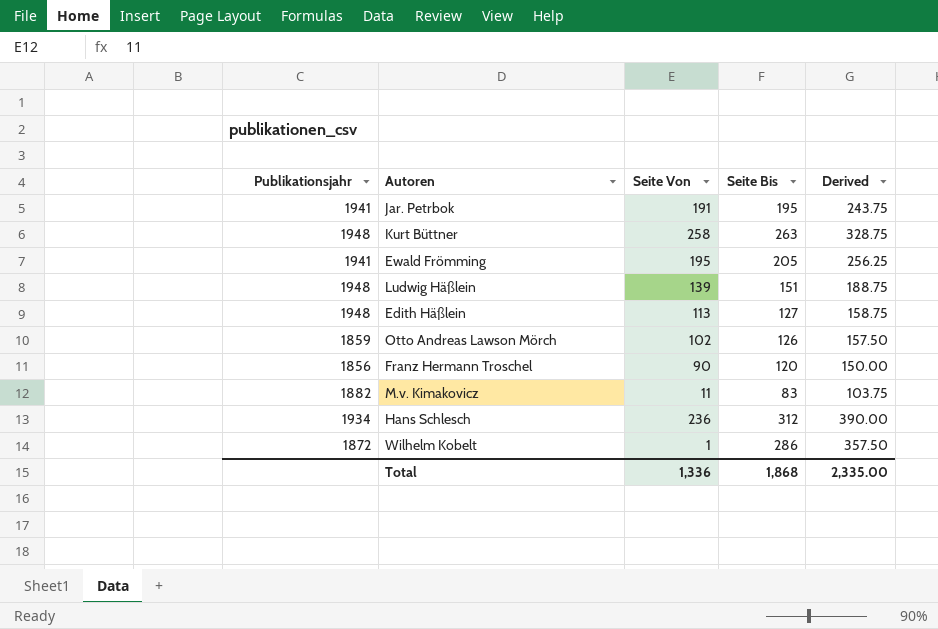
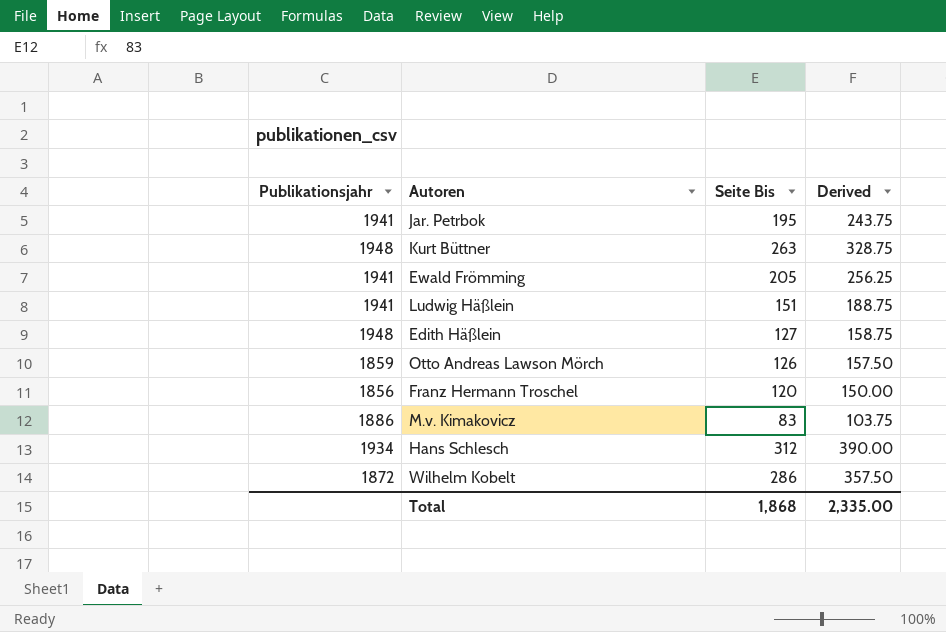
column Seite Von | position: 3 -> none
Ludwig Häßlein | Publikationsjahr: 1948 -> 1941
M.v. Kimakovicz | Publikationsjahr: 1882 -> 1886

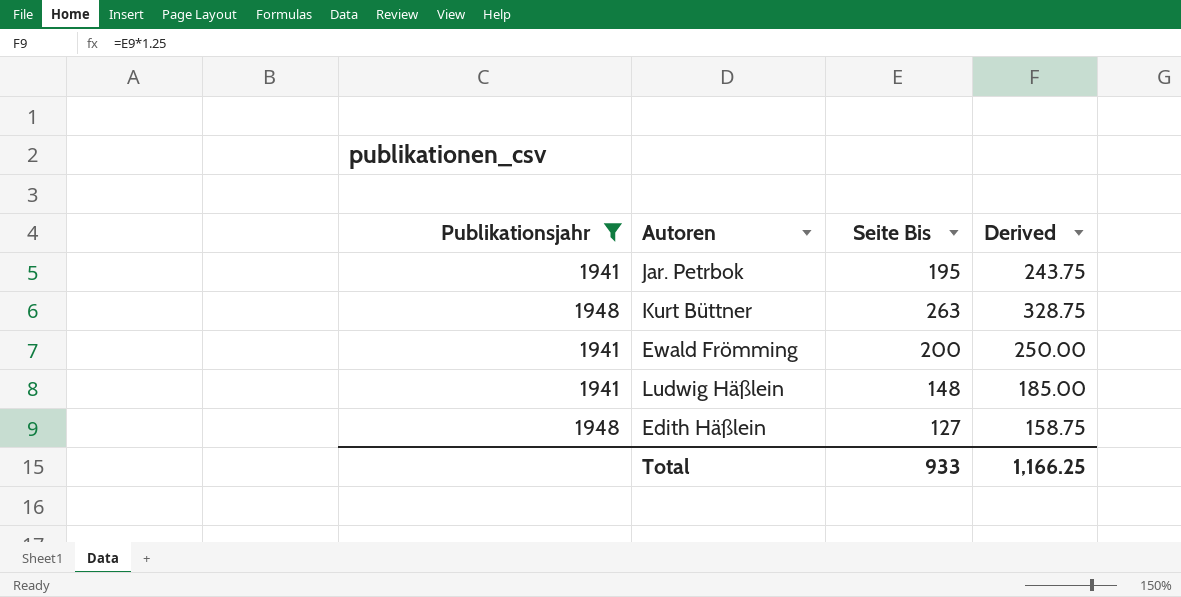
filter: none -> Publikationsjahr >= 1941
Ewald Frömming | Seite Bis: 205 -> 200
Ewald Frömming | Derived: 256.25 -> 250.00
Ludwig Häßlein | Seite Bis: 151 -> 148
Ludwig Häßlein | Derived: 188.75 -> 185.00
Total | Seite Bis: 1,868 -> 933
Total | Derived: 2,335.00 -> 1,166.25

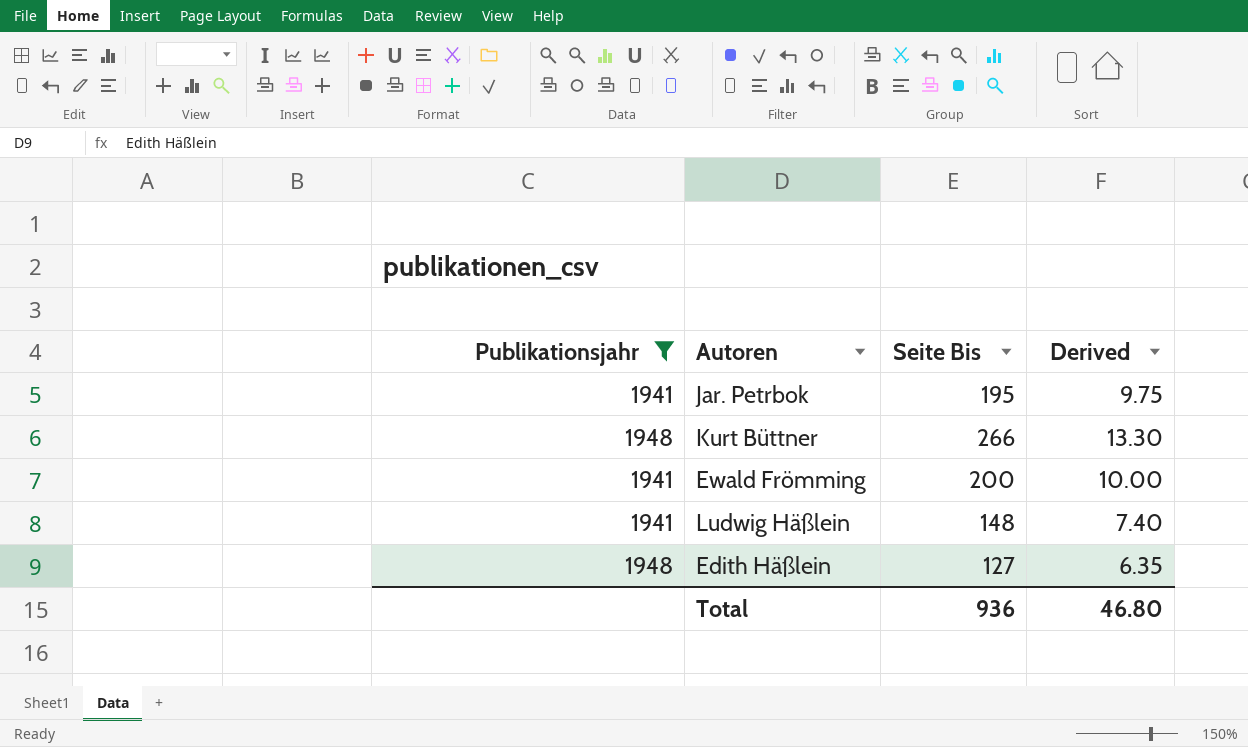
column Derived | formula: [Seite Bis] * 1.25 -> [Seite Bis] * 0.05
Kurt Büttner | Seite Bis: 263 -> 266
Total | Seite Bis: 933 -> 936
Total | Derived: 1,166.25 -> 46.80

